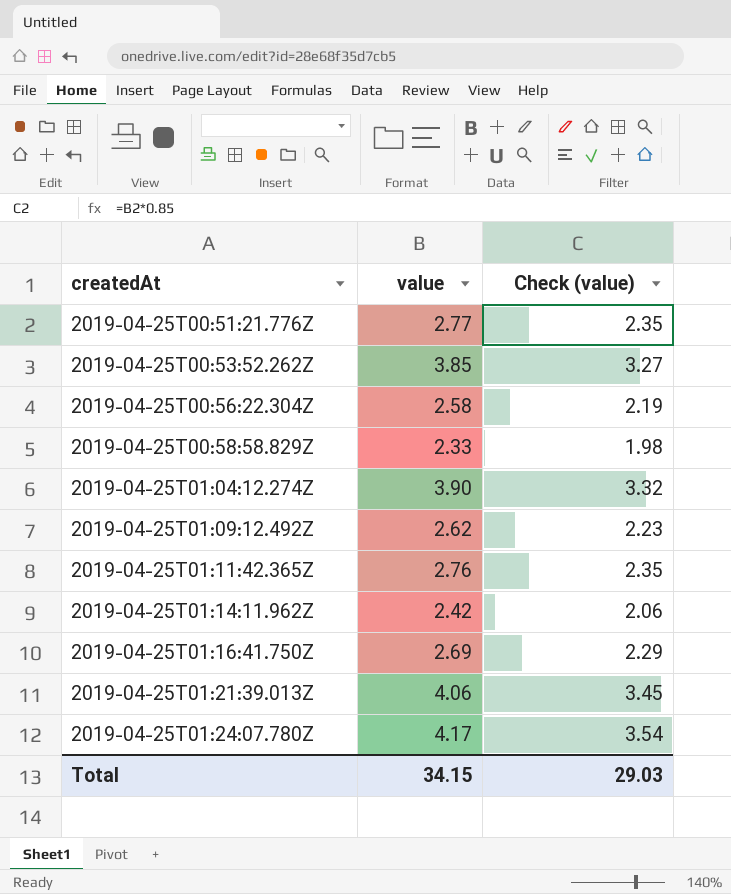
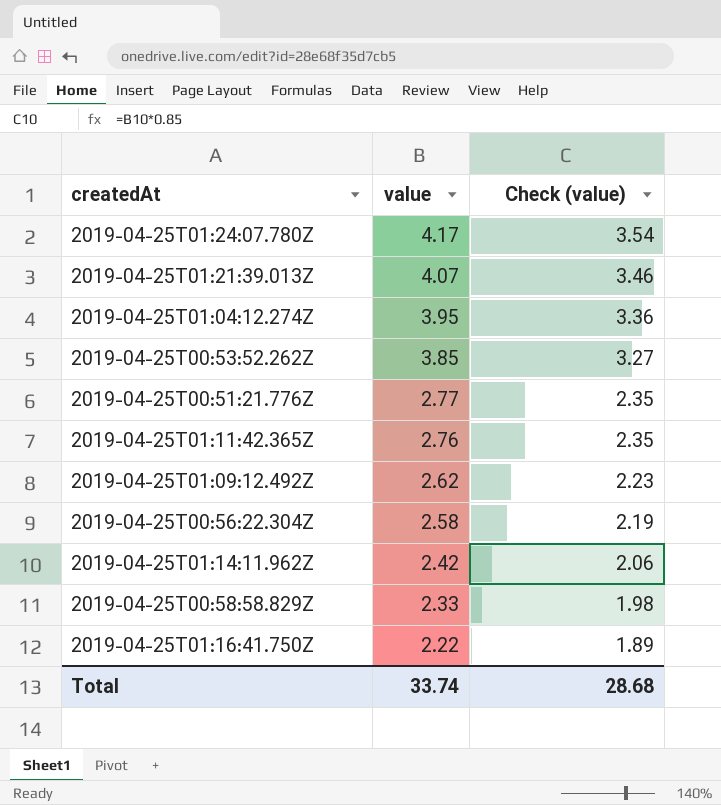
row order: createdAt ascending -> value descending
2019-04-25T01:21:39.013Z | value: 4.06 -> 4.07
2019-04-25T01:21:39.013Z | Check (value): 3.45 -> 3.46
2019-04-25T01:04:12.274Z | value: 3.90 -> 3.95
2019-04-25T01:04:12.274Z | Check (value): 3.32 -> 3.36
2019-04-25T01:16:41.750Z | value: 2.69 -> 2.22
2019-04-25T01:16:41.750Z | Check (value): 2.29 -> 1.89
Total | value: 34.15 -> 33.74
Total | Check (value): 29.03 -> 28.68

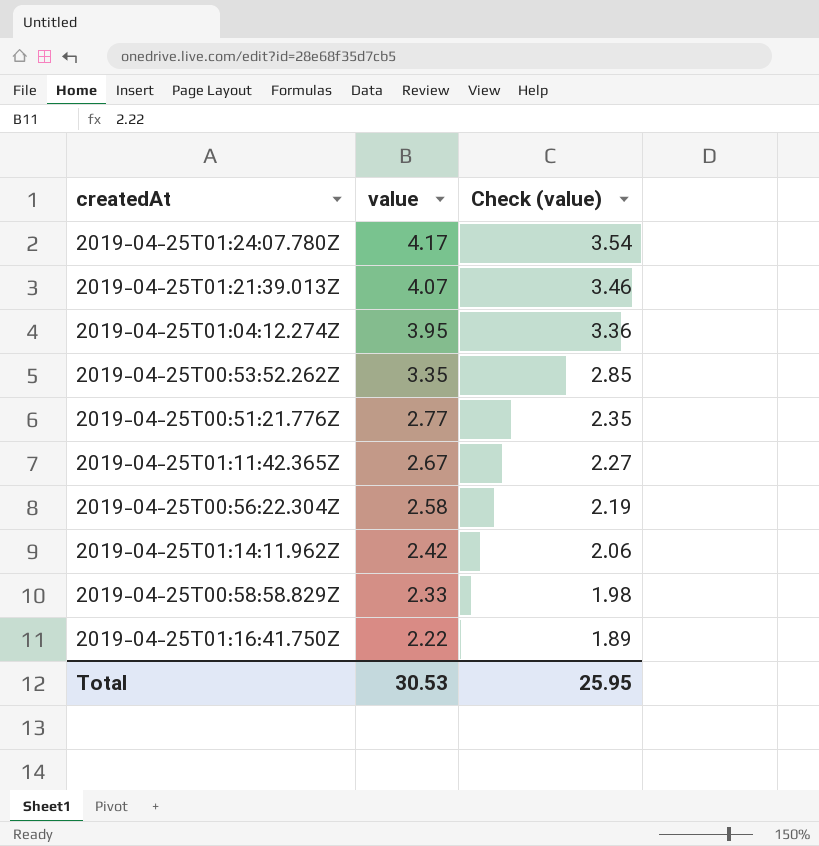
row 2019-04-25T01:09:12.492Z: 2.62 | 2.23 -> none
2019-04-25T00:53:52.262Z | value: 3.85 -> 3.35
2019-04-25T00:53:52.262Z | Check (value): 3.27 -> 2.85
2019-04-25T01:11:42.365Z | value: 2.76 -> 2.67
2019-04-25T01:11:42.365Z | Check (value): 2.35 -> 2.27
Total | value: 33.74 -> 30.53
Total | Check (value): 28.68 -> 25.95

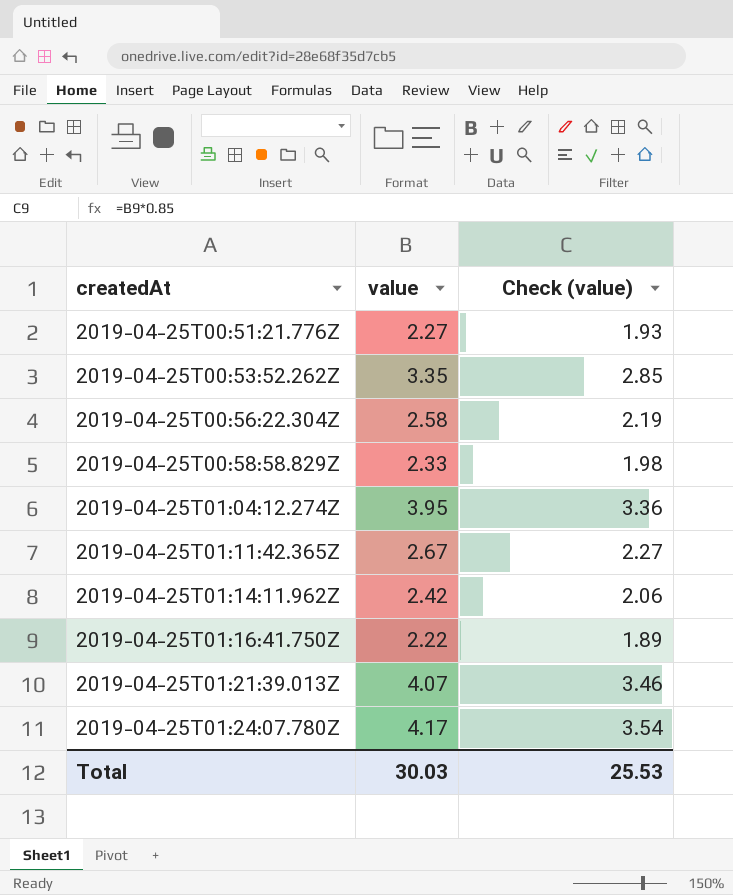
row order: value descending -> createdAt ascending
2019-04-25T00:51:21.776Z | value: 2.77 -> 2.27
2019-04-25T00:51:21.776Z | Check (value): 2.35 -> 1.93
Total | value: 30.53 -> 30.03
Total | Check (value): 25.95 -> 25.53

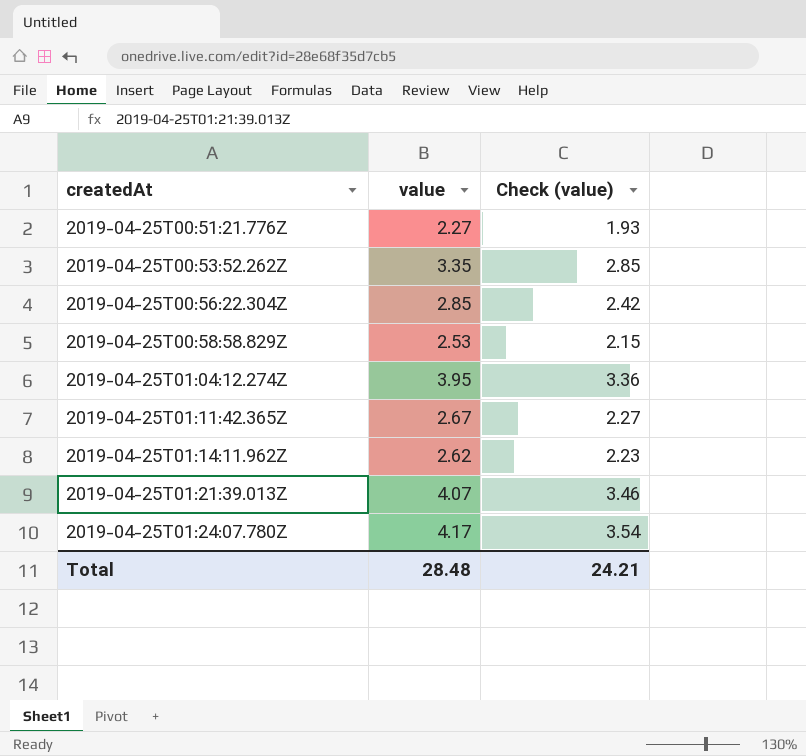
row 2019-04-25T01:16:41.750Z: 2.22 | 1.89 -> none
2019-04-25T00:56:22.304Z | value: 2.58 -> 2.85
2019-04-25T00:56:22.304Z | Check (value): 2.19 -> 2.42
2019-04-25T00:58:58.829Z | value: 2.33 -> 2.53
2019-04-25T00:58:58.829Z | Check (value): 1.98 -> 2.15
2019-04-25T01:14:11.962Z | value: 2.42 -> 2.62
2019-04-25T01:14:11.962Z | Check (value): 2.06 -> 2.23
Total | value: 30.03 -> 28.48
Total | Check (value): 25.53 -> 24.21

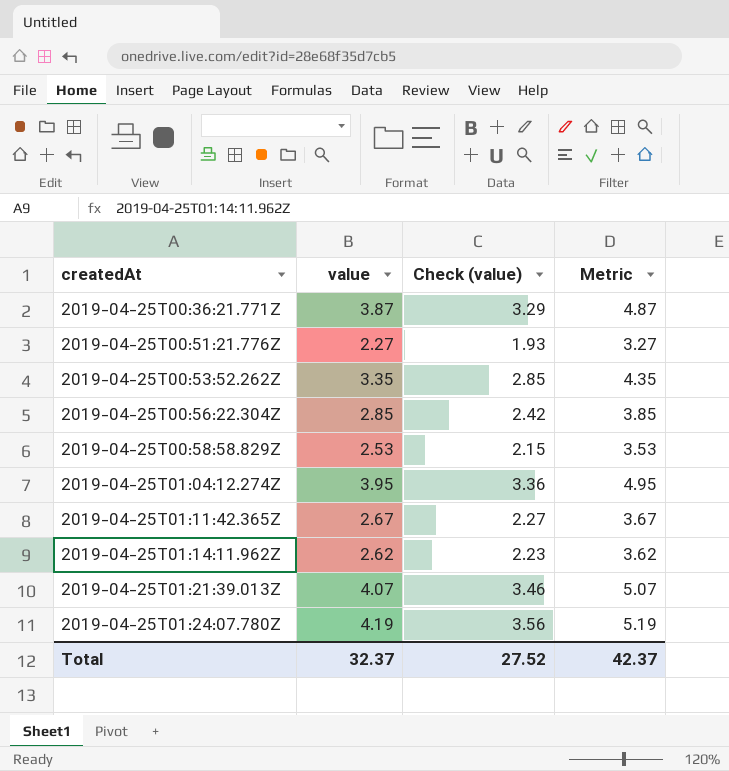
column Metric | formula: none -> [value] + 1
row 2019-04-25T00:36:21.771Z: none -> 3.87 | 3.29 | 4.87
2019-04-25T01:24:07.780Z | value: 4.17 -> 4.19
2019-04-25T01:24:07.780Z | Check (value): 3.54 -> 3.56
Total | value: 28.48 -> 32.37
Total | Check (value): 24.21 -> 27.52

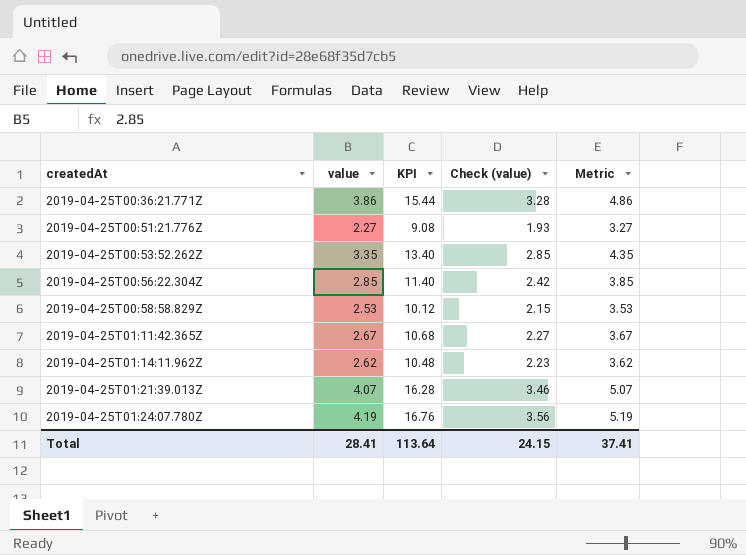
column KPI | formula: none -> [value] * 4
row 2019-04-25T01:04:12.274Z: 3.95 | 3.36 | 4.95 -> none
2019-04-25T00:36:21.771Z | value: 3.87 -> 3.86
2019-04-25T00:36:21.771Z | Check (value): 3.29 -> 3.28
2019-04-25T00:36:21.771Z | Metric: 4.87 -> 4.86
Total | value: 32.37 -> 28.41
Total | Check (value): 27.52 -> 24.15
Total | Metric: 42.37 -> 37.41

